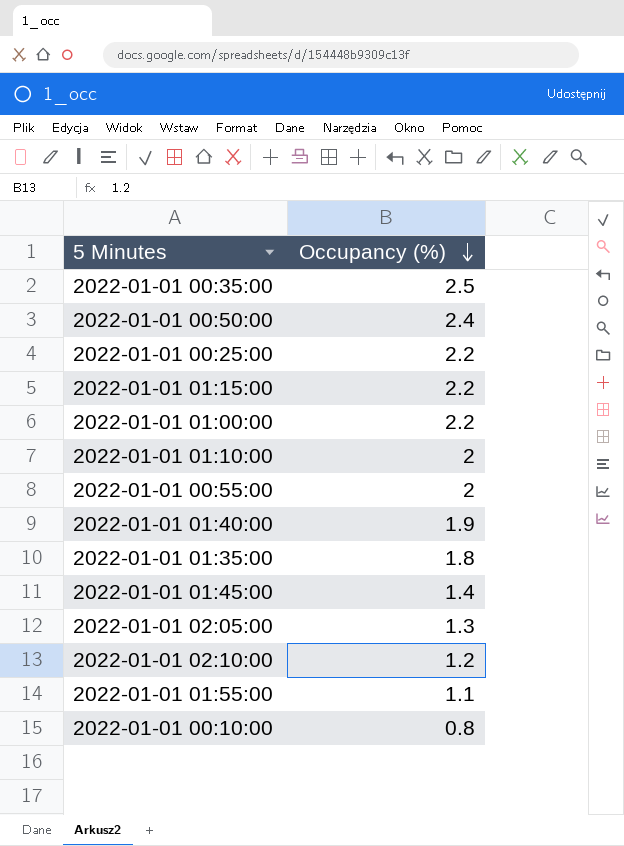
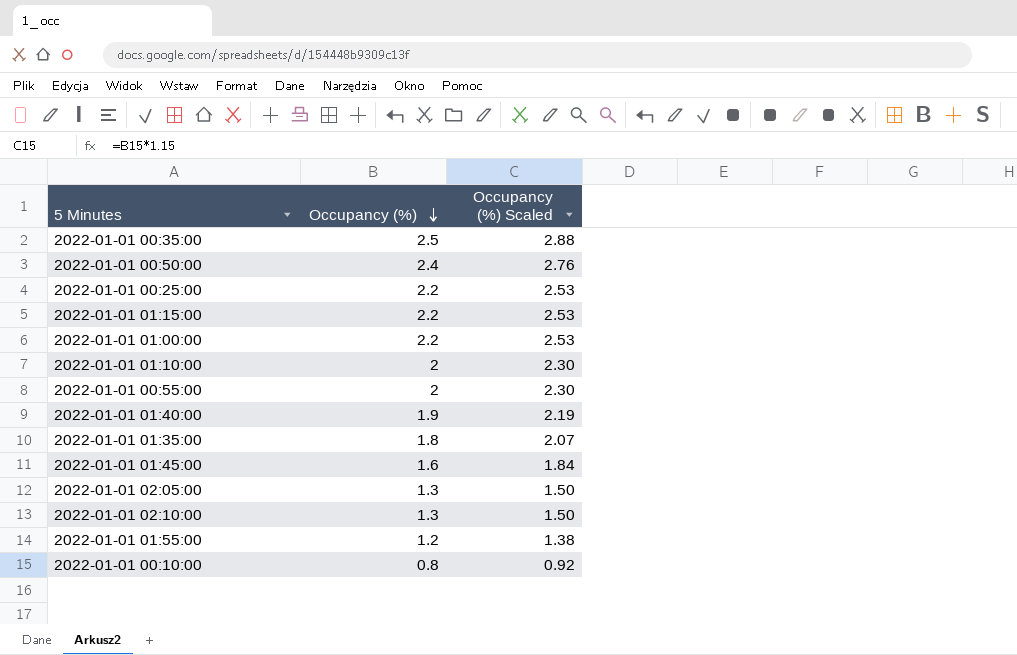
column Occupancy (%) Scaled | formula: none -> [Occupancy (%)] * 1.15
2022-01-01 01:45:00 | Occupancy (%): 1.4 -> 1.6
2022-01-01 02:10:00 | Occupancy (%): 1.2 -> 1.3
2022-01-01 01:55:00 | Occupancy (%): 1.1 -> 1.2

